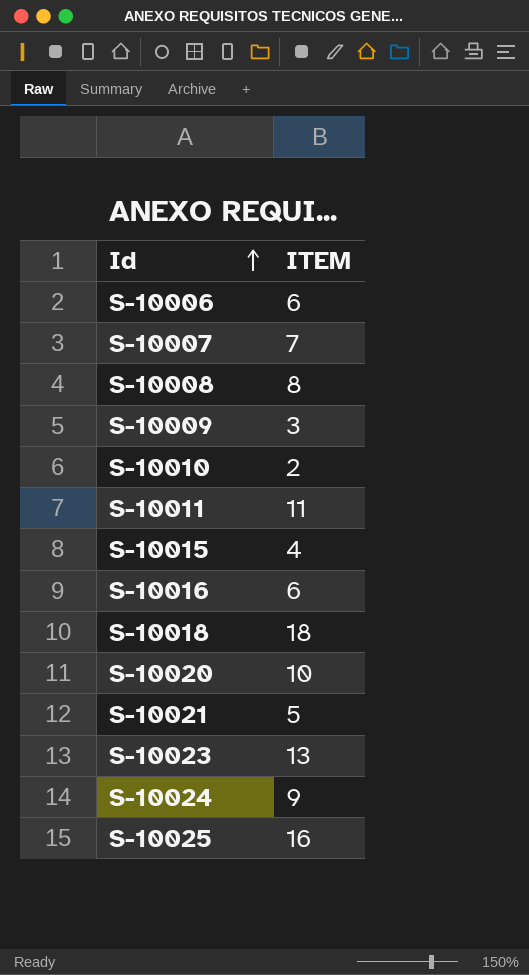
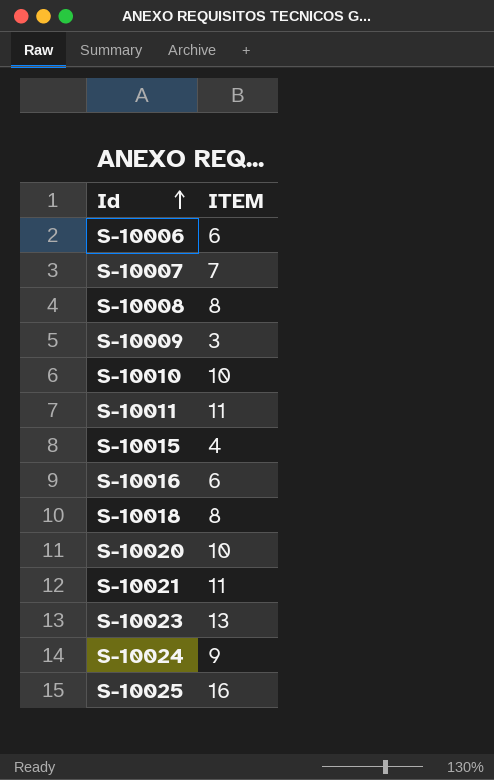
S-10010 | ITEM: 2 -> 10
S-10018 | ITEM: 18 -> 8
S-10021 | ITEM: 5 -> 11

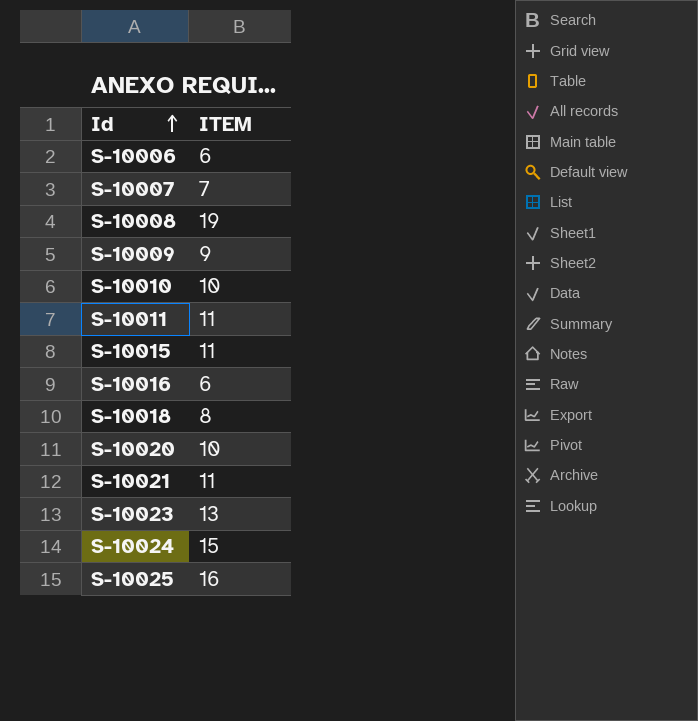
S-10008 | ITEM: 8 -> 19
S-10009 | ITEM: 3 -> 9
S-10015 | ITEM: 4 -> 11
S-10024 | ITEM: 9 -> 15

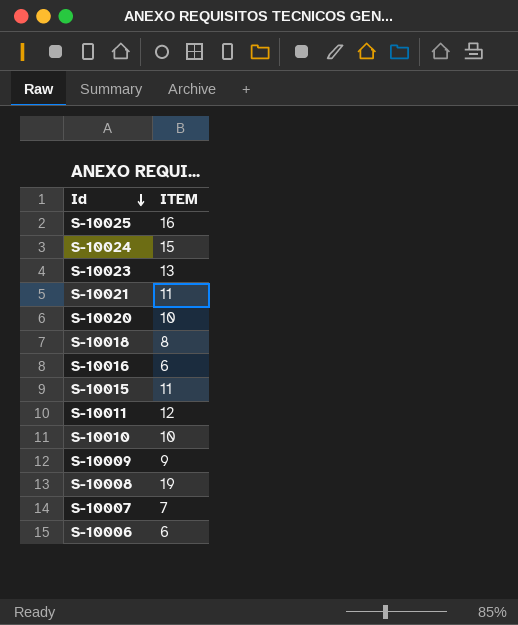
row order: Id ascending -> Id descending
S-10011 | ITEM: 11 -> 12

